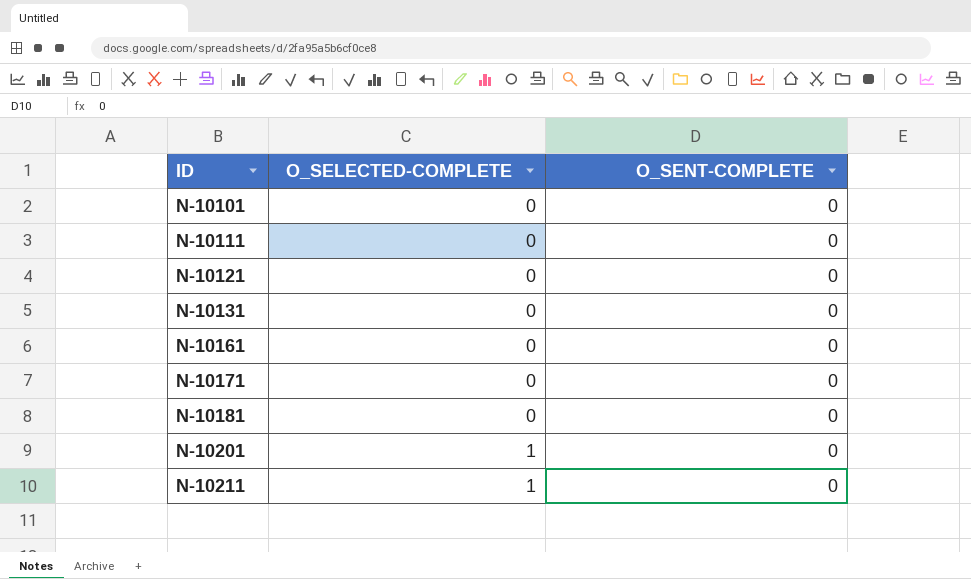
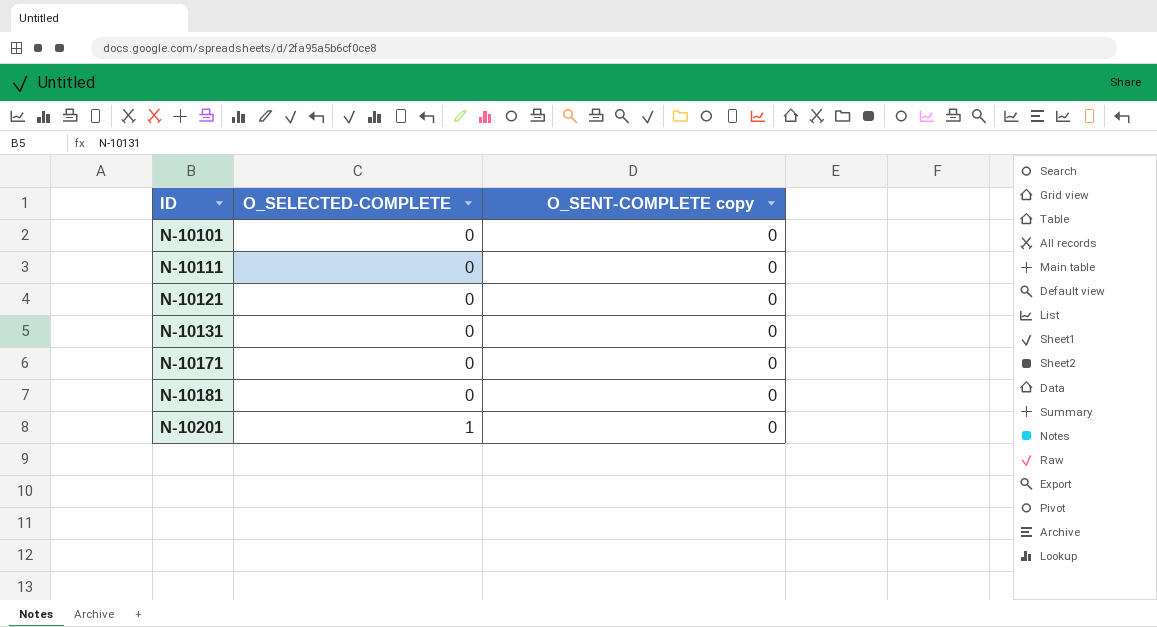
column name: O_SENT-COMPLETE -> O_SENT-COMPLETE copy
row N-10161: 0 | 0 -> none
row N-10211: 1 | 0 -> none

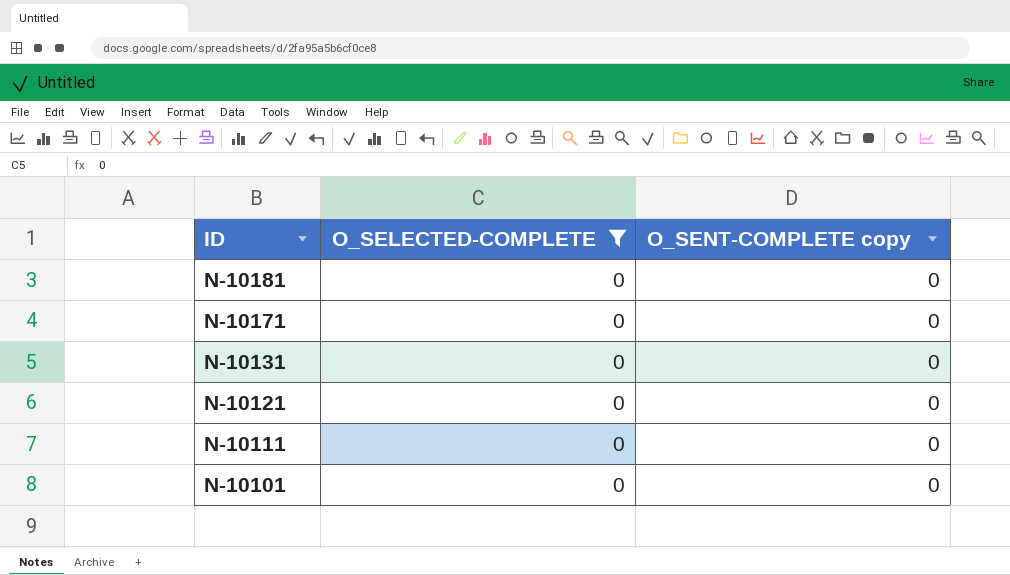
filter: none -> O_SELECTED-COMPLETE = 0
row order: ID ascending -> ID descending

